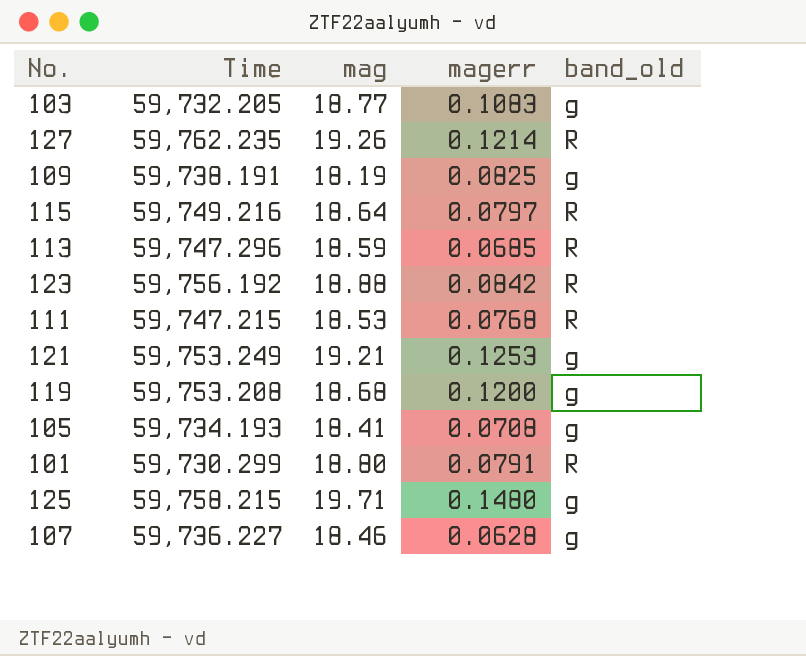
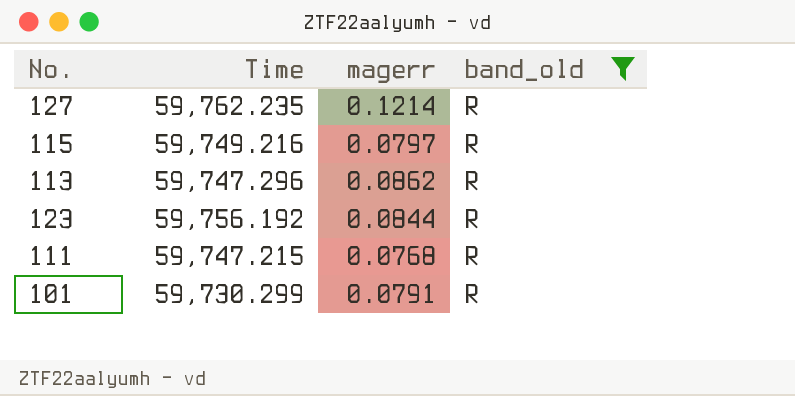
filter: none -> band_old = R
column mag | position: 3 -> none
113 | magerr: 0.0685 -> 0.0862
123 | magerr: 0.0842 -> 0.0844

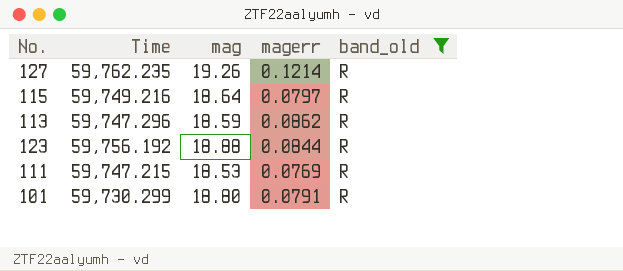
column mag | position: none -> 3
111 | magerr: 0.0768 -> 0.0769

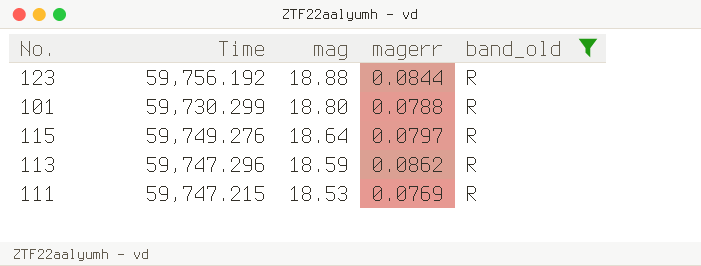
row order: none -> mag descending
row 127: 59,762.235 | 19.26 | 0.1214 | R -> none
101 | magerr: 0.0791 -> 0.0788
115 | Time: 59,749.216 -> 59,749.276

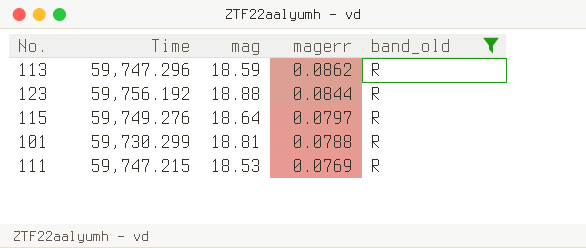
row order: mag descending -> magerr descending
101 | mag: 18.80 -> 18.81

